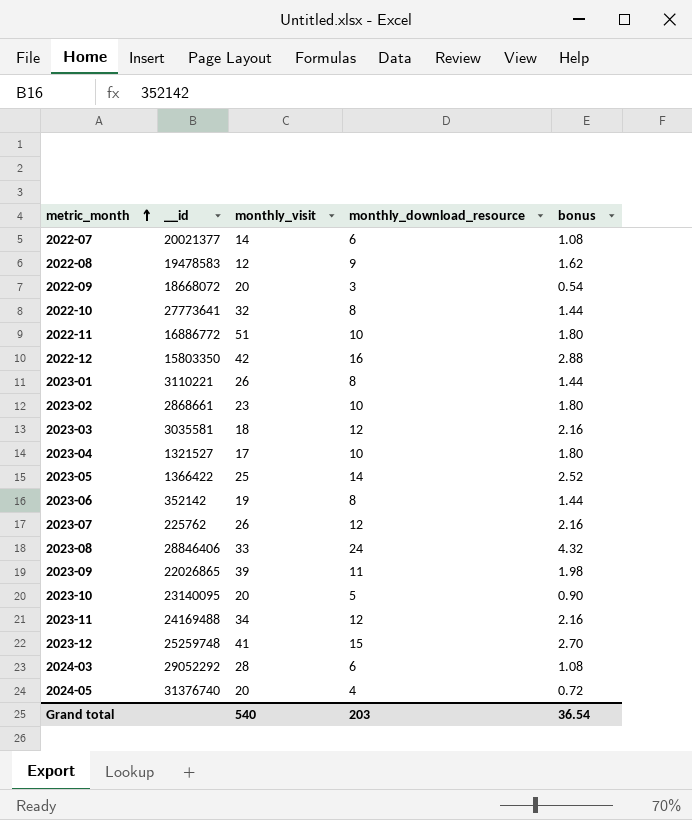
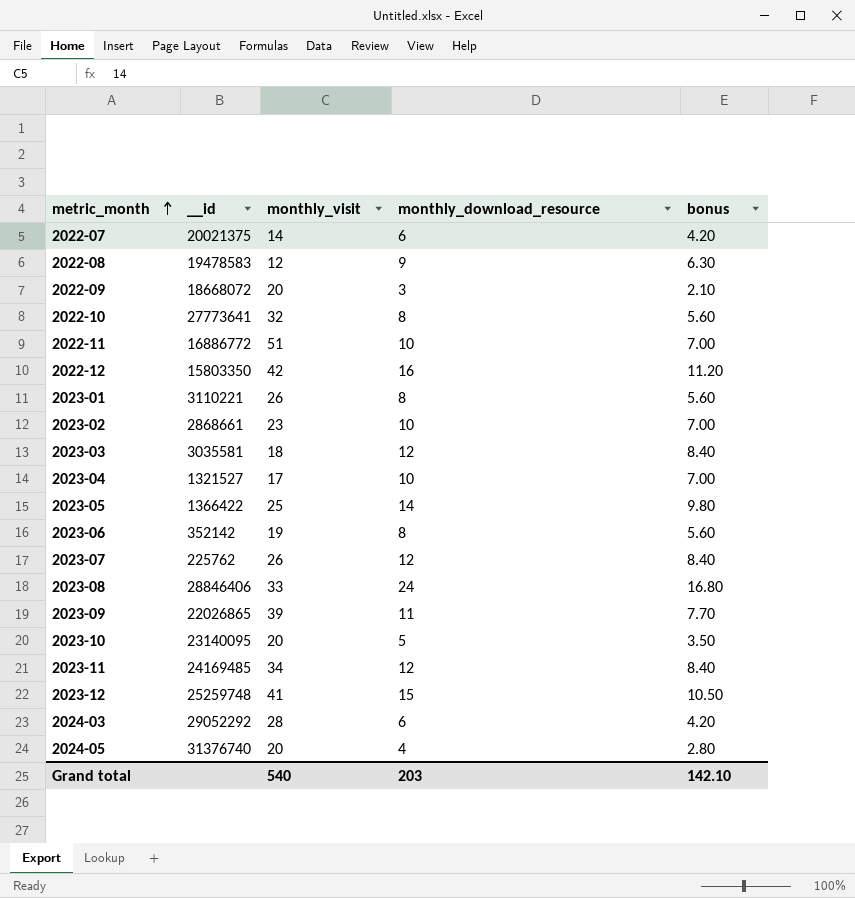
column bonus | formula: [monthly_download_resource] * 0.18 -> [monthly_download_resource] * 0.7
2022-07 | __id: 20021377 -> 20021375
2023-11 | __id: 24169488 -> 24169485
Grand total | bonus: 36.54 -> 142.10

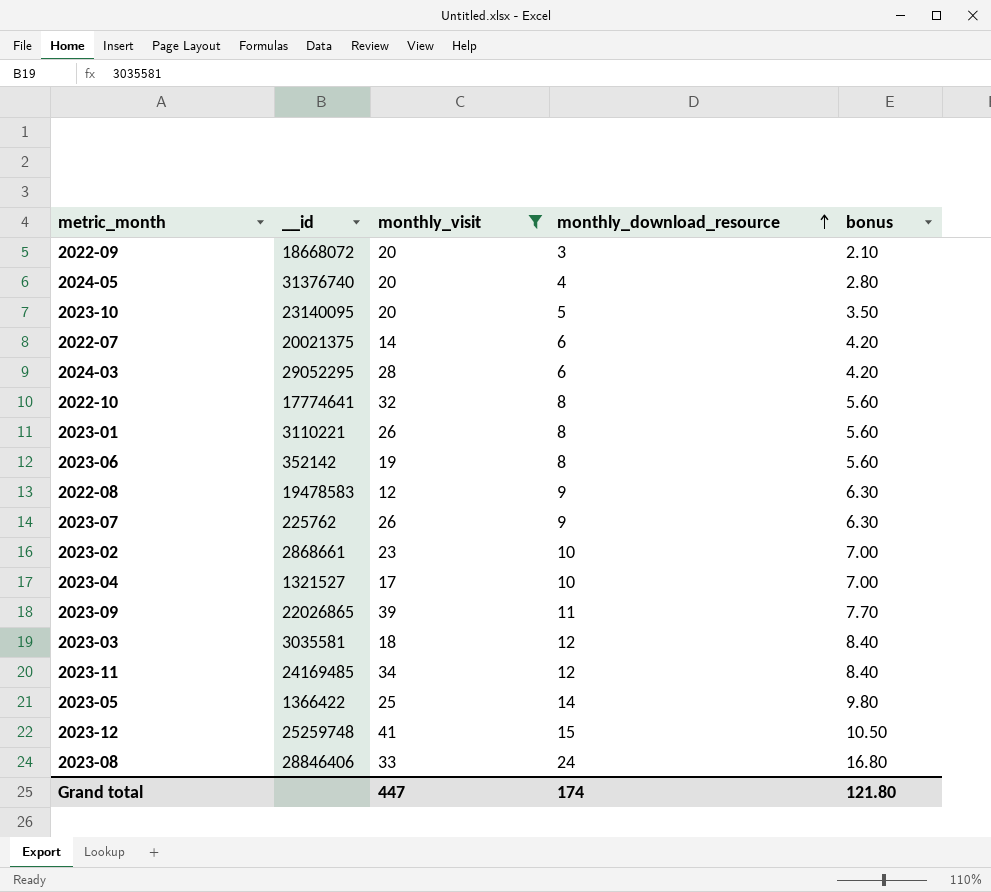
filter: none -> monthly_visit <= 41
row order: metric_month ascending -> monthly_download_resource ascending
2024-03 | __id: 29052292 -> 29052295
2022-10 | __id: 27773641 -> 17774641
2023-07 | monthly_download_resource: 12 -> 9
2023-07 | bonus: 8.40 -> 6.30
Grand total | monthly_visit: 540 -> 447
Grand total | monthly_download_resource: 203 -> 174
Grand total | bonus: 142.10 -> 121.80

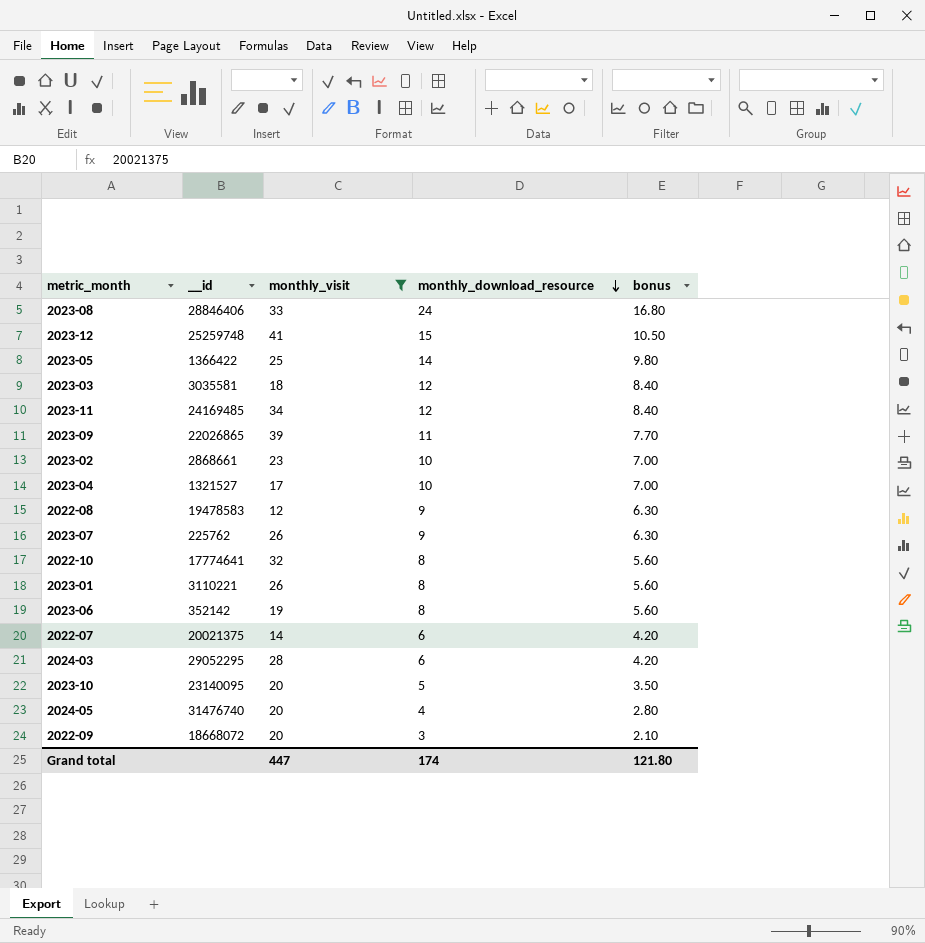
row order: monthly_download_resource ascending -> monthly_download_resource descending
2024-05 | __id: 31376740 -> 31476740

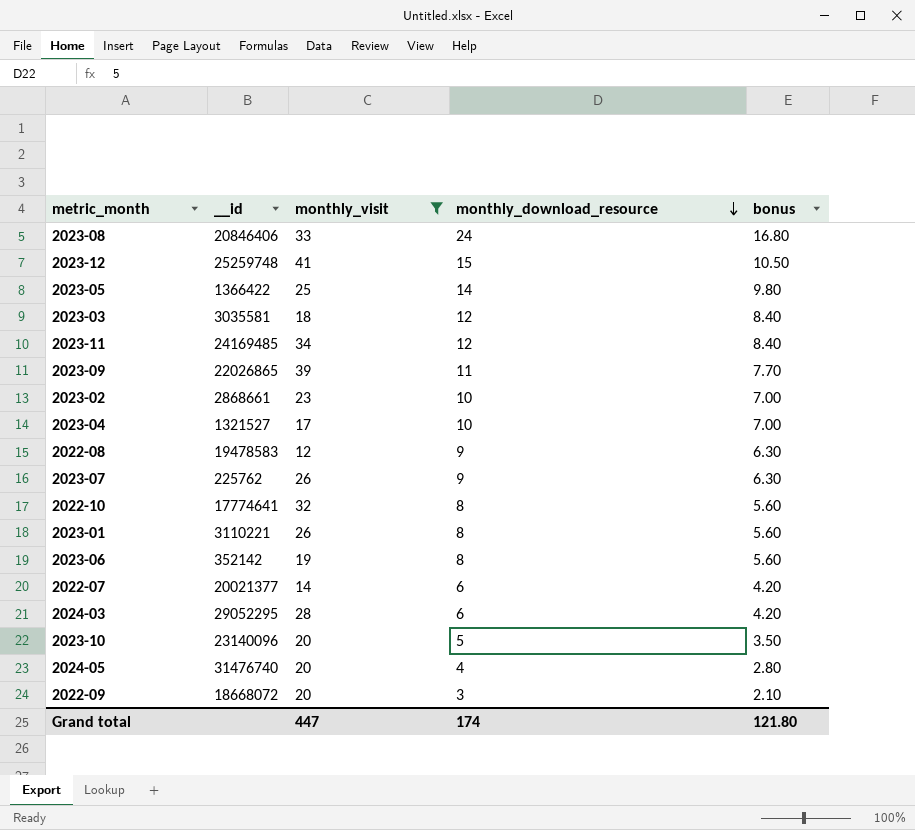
2023-08 | __id: 28846406 -> 20846406
2022-07 | __id: 20021375 -> 20021377
2023-10 | __id: 23140095 -> 23140096

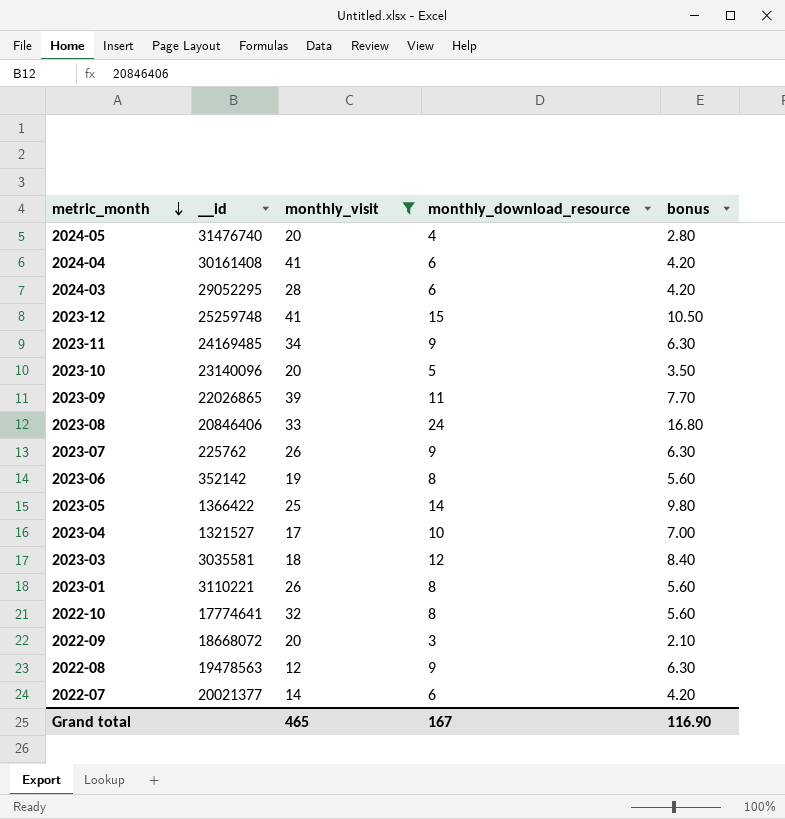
row order: monthly_download_resource descending -> metric_month descending
row 2023-02: 2868661 | 23 | 10 | 7.00 -> none
row 2024-04: none -> 30161408 | 41 | 6 | 4.20
2023-11 | monthly_download_resource: 12 -> 9
2023-11 | bonus: 8.40 -> 6.30
2022-08 | __id: 19478583 -> 19478563
Grand total | monthly_visit: 447 -> 465
Grand total | monthly_download_resource: 174 -> 167
Grand total | bonus: 121.80 -> 116.90

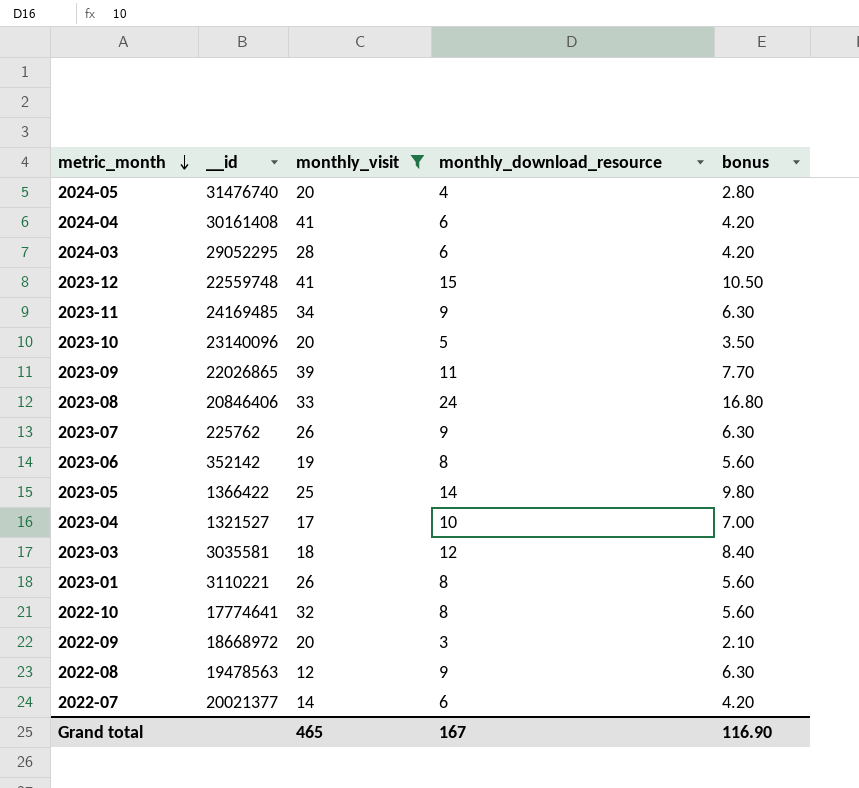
2023-12 | __id: 25259748 -> 22559748
2022-09 | __id: 18668072 -> 18668972

